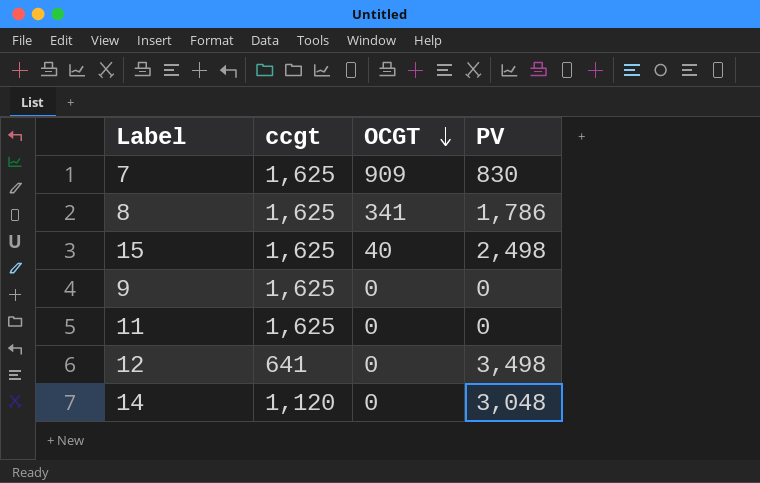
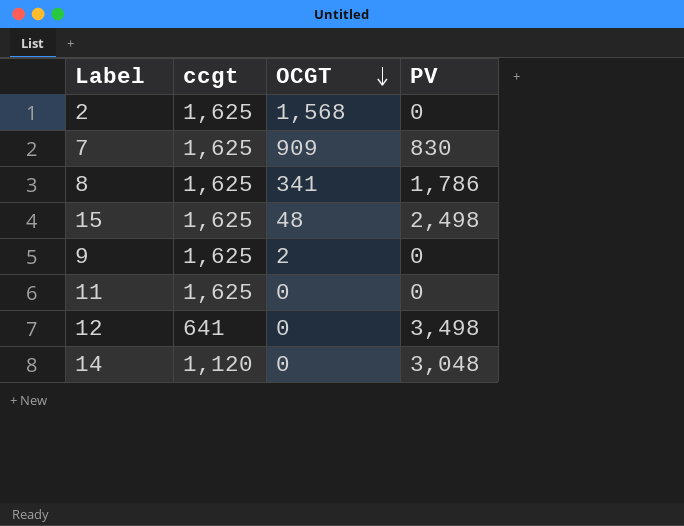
row 2: none -> 1,625 | 1,568 | 0
15 | OCGT: 40 -> 48
9 | OCGT: 0 -> 2

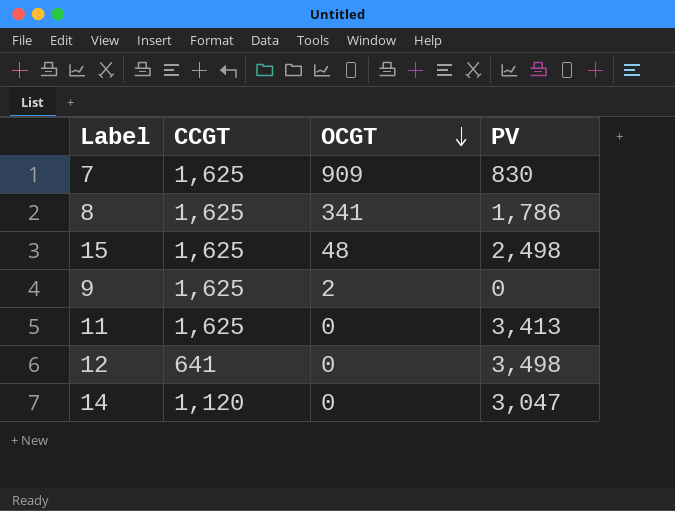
column name: ccgt -> CCGT
row 2: 1,625 | 1,568 | 0 -> none
11 | PV: 0 -> 3,413
14 | PV: 3,048 -> 3,047

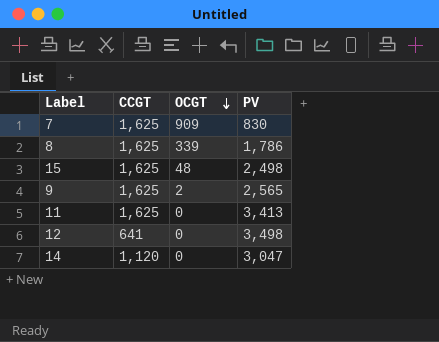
8 | OCGT: 341 -> 339
9 | PV: 0 -> 2,565

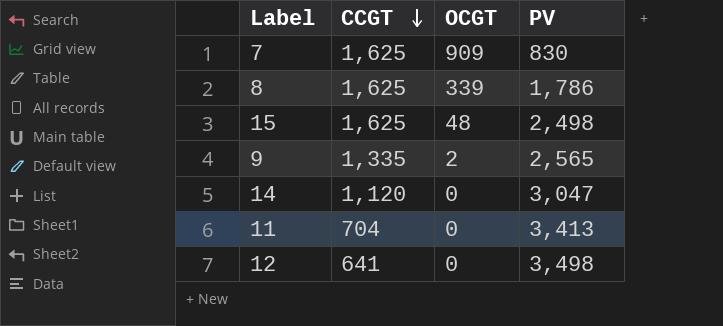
row order: OCGT descending -> CCGT descending
9 | CCGT: 1,625 -> 1,335
11 | CCGT: 1,625 -> 704

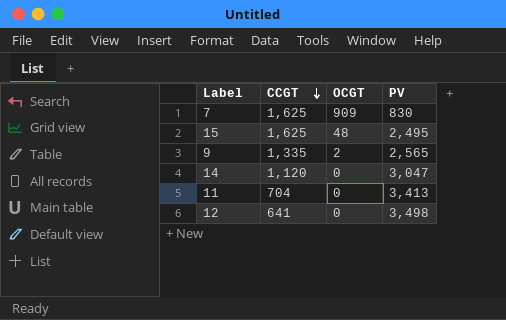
row 8: 1,625 | 339 | 1,786 -> none
15 | PV: 2,498 -> 2,495

